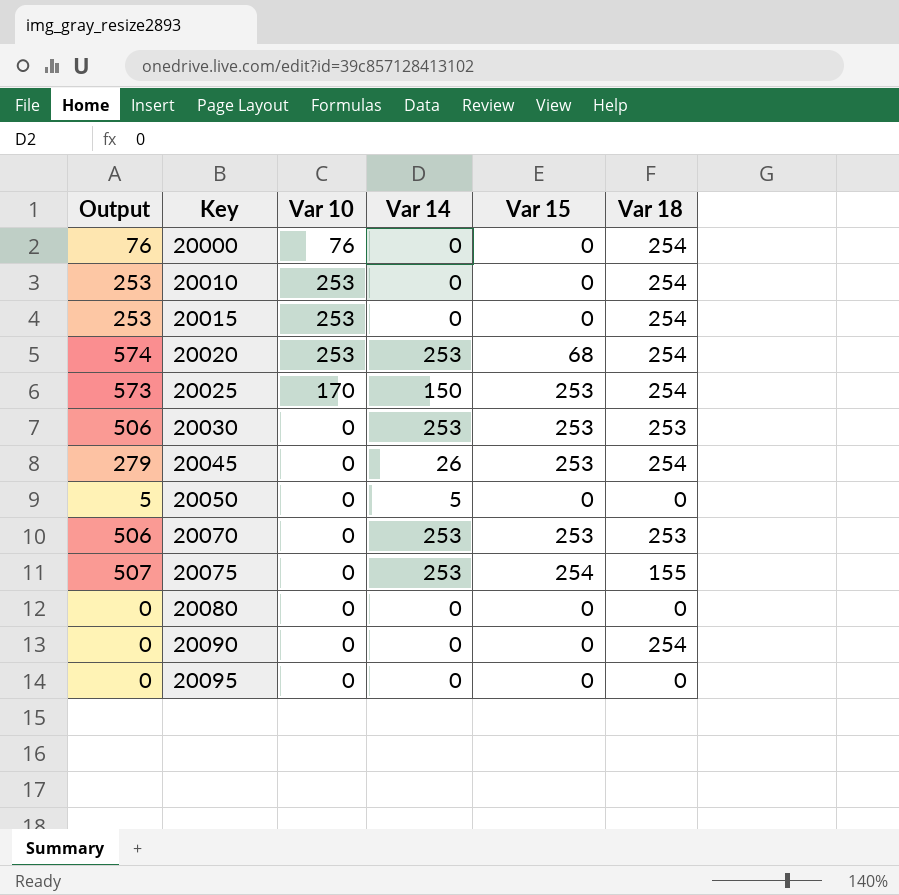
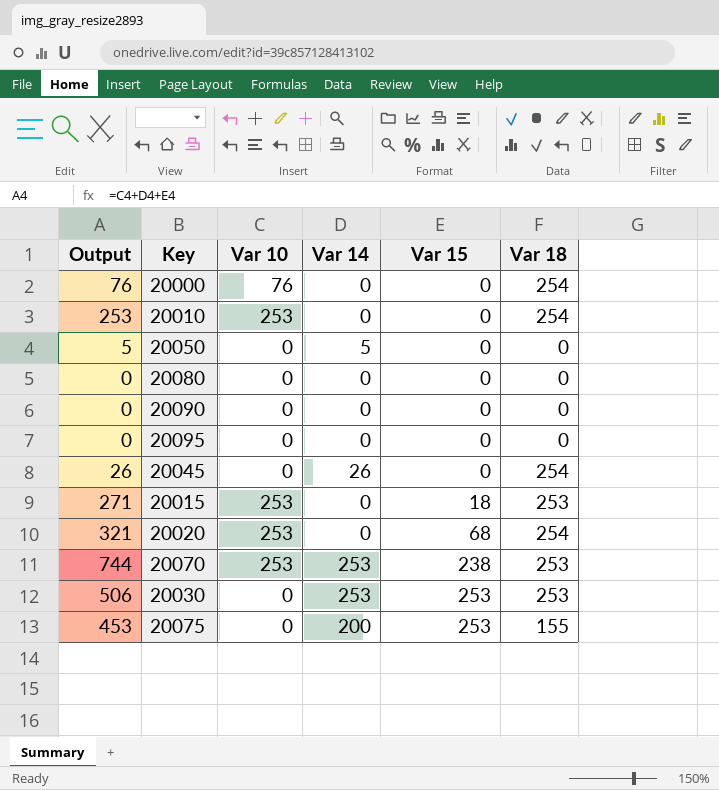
row order: Key ascending -> Var 15 ascending
row 20025: 573 | 170 | 150 | 253 | 254 -> none
20090 | Var 18: 254 -> 0
20045 | Output: 279 -> 26
20045 | Var 15: 253 -> 0
20015 | Output: 253 -> 271
20015 | Var 15: 0 -> 18
20015 | Var 18: 254 -> 253
20020 | Output: 574 -> 321
20020 | Var 14: 253 -> 0
20070 | Output: 506 -> 744
20070 | Var 10: 0 -> 253
20070 | Var 15: 253 -> 238
20075 | Output: 507 -> 453
20075 | Var 14: 253 -> 200
20075 | Var 15: 254 -> 253

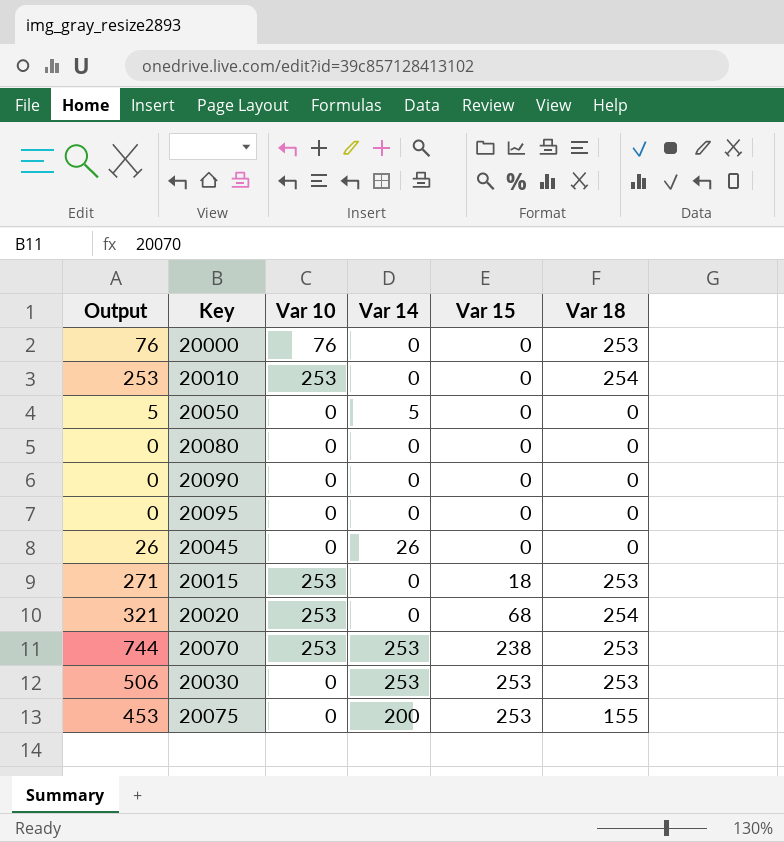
20000 | Var 18: 254 -> 253
20045 | Var 18: 254 -> 0

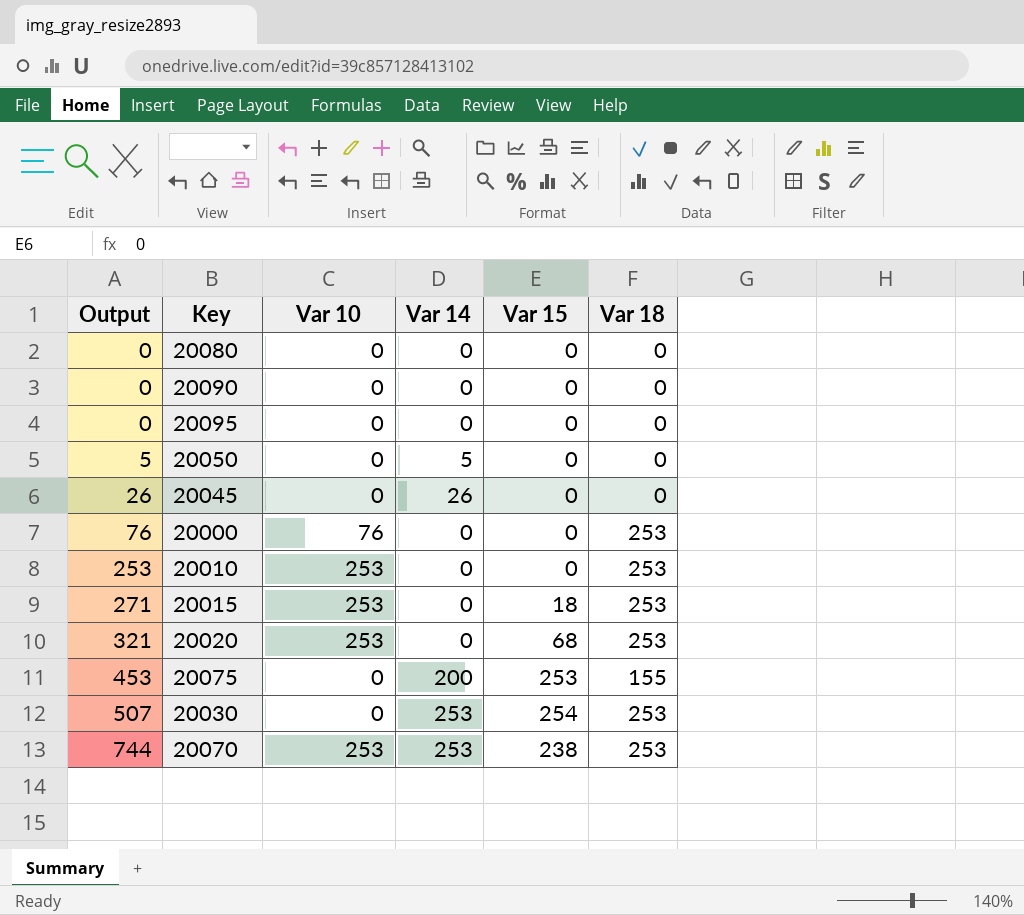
row order: Var 15 ascending -> Output ascending
20010 | Var 18: 254 -> 253
20020 | Var 18: 254 -> 253
20030 | Output: 506 -> 507
20030 | Var 15: 253 -> 254

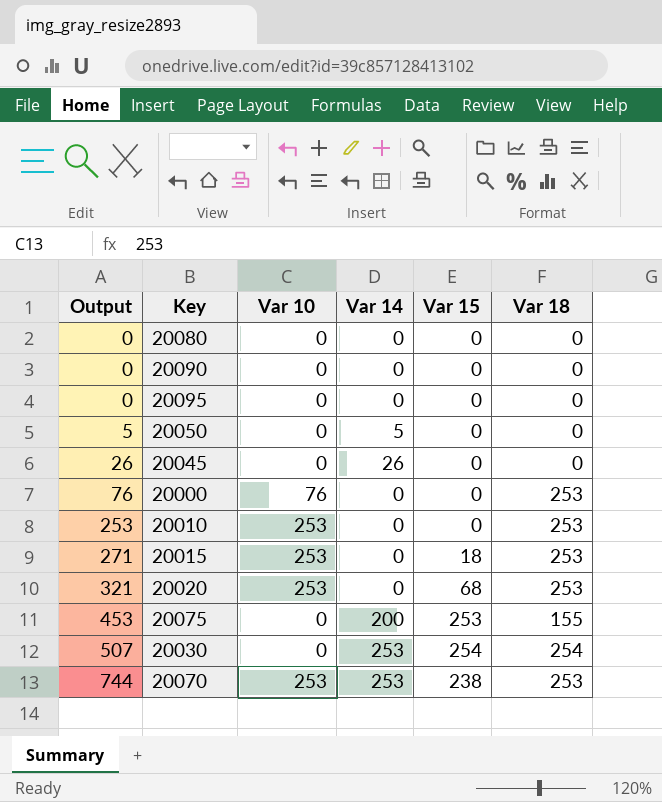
20030 | Var 18: 253 -> 254

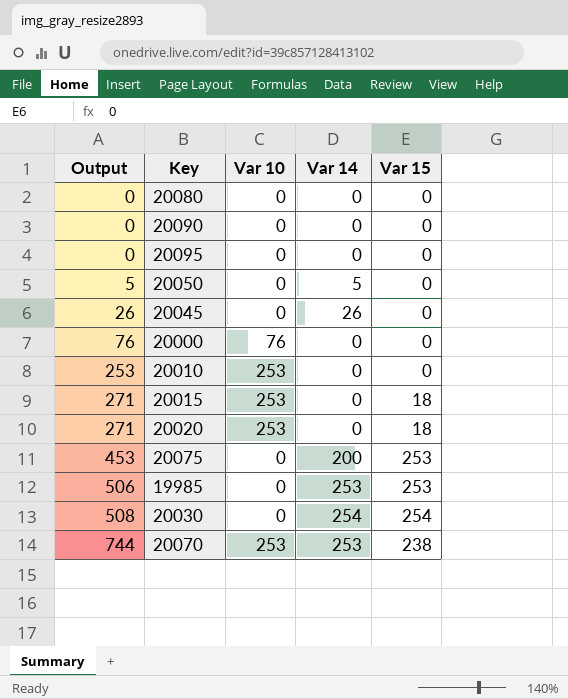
column Var 18 | position: 6 -> none
20020 | Output: 321 -> 271
20020 | Var 15: 68 -> 18
row 19985: none -> 506 | 0 | 253 | 253
20030 | Output: 507 -> 508
20030 | Var 14: 253 -> 254

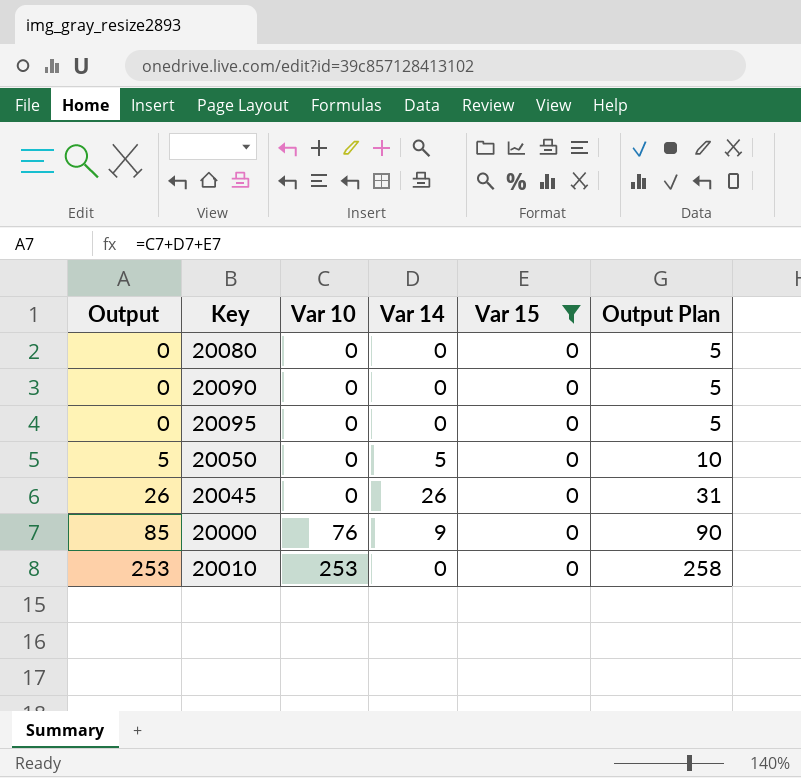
filter: none -> Var 15 = 0
column Output Plan | formula: none -> [Output] + 5
20000 | Output: 76 -> 85
20000 | Var 14: 0 -> 9

